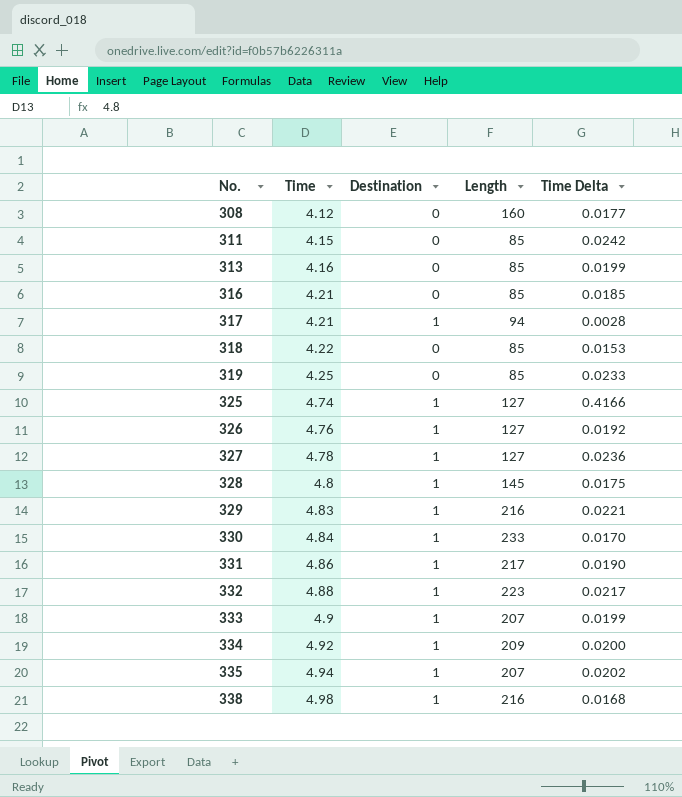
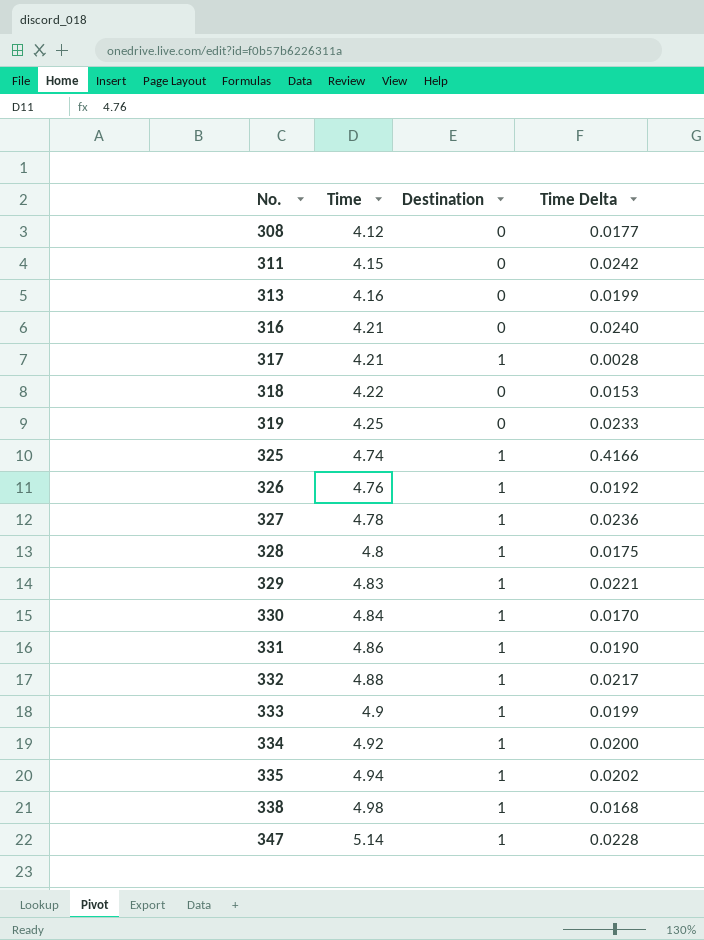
column Length | position: 4 -> none
316 | Time Delta: 0.0185 -> 0.0240
row 347: none -> 5.14 | 1 | 0.0228

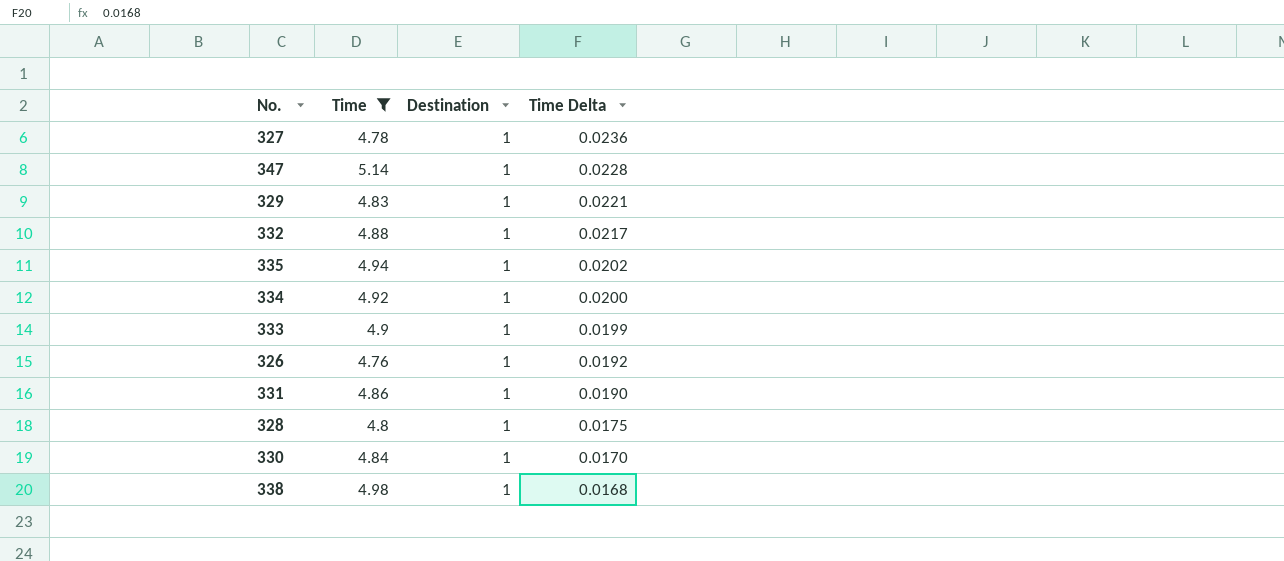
filter: none -> Time >= 4.76
row order: No. ascending -> Time Delta descending

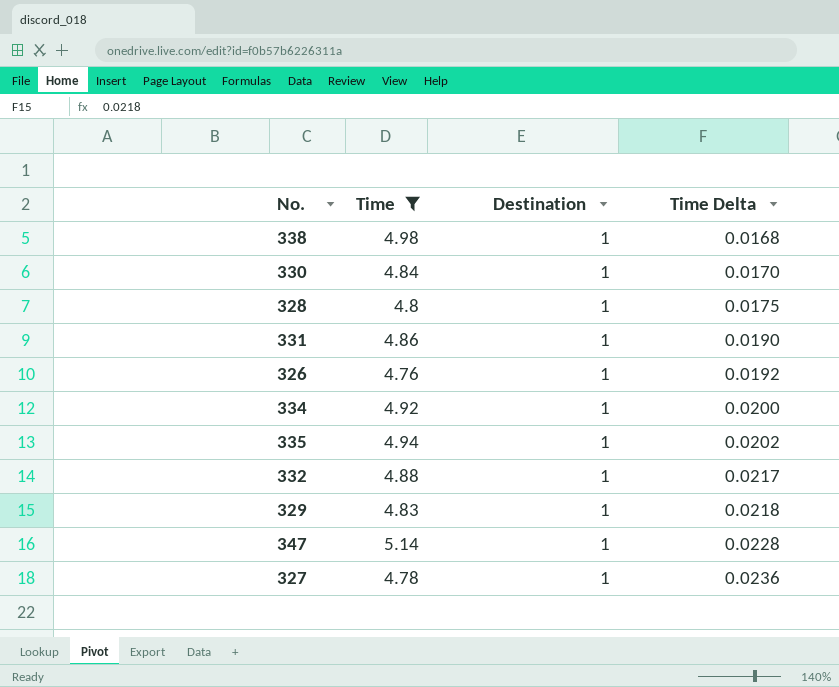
row order: Time Delta descending -> Time Delta ascending
row 333: 4.9 | 1 | 0.0199 -> none
329 | Time Delta: 0.0221 -> 0.0218

